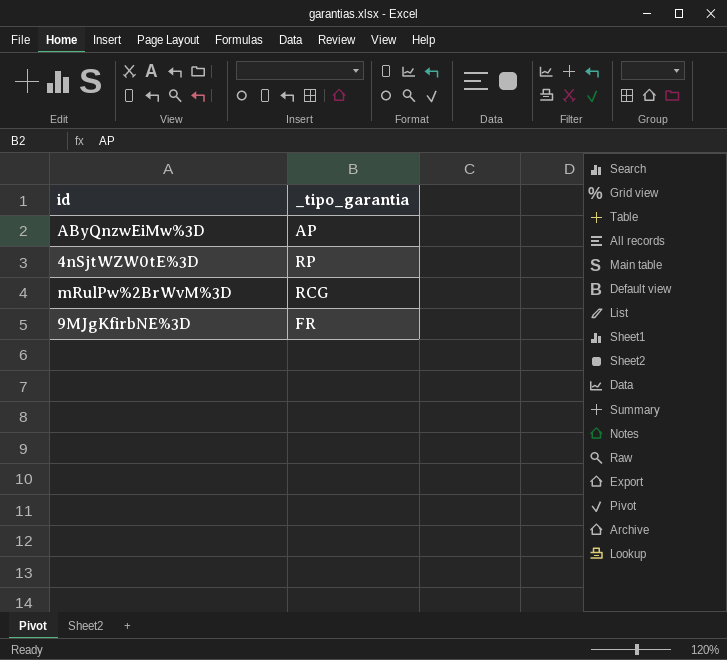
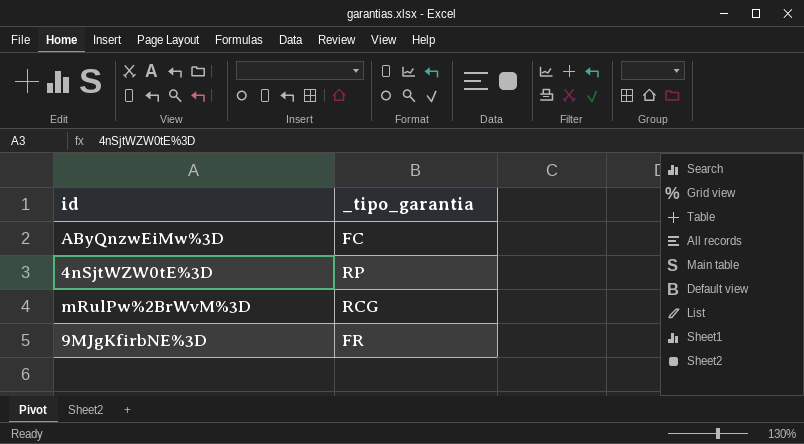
AByQnzwEiMw%3D | _tipo_garantia: AP -> FC

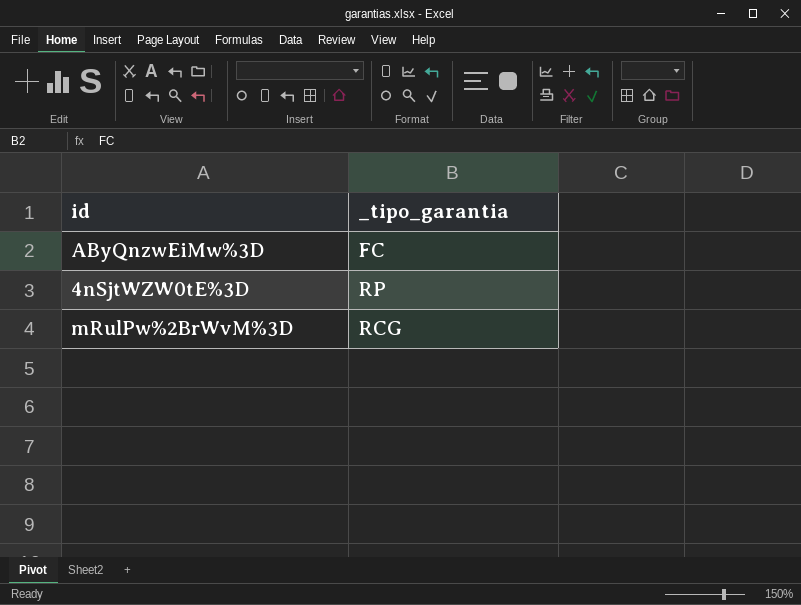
row 9MJgKfirbNE%3D: FR -> none

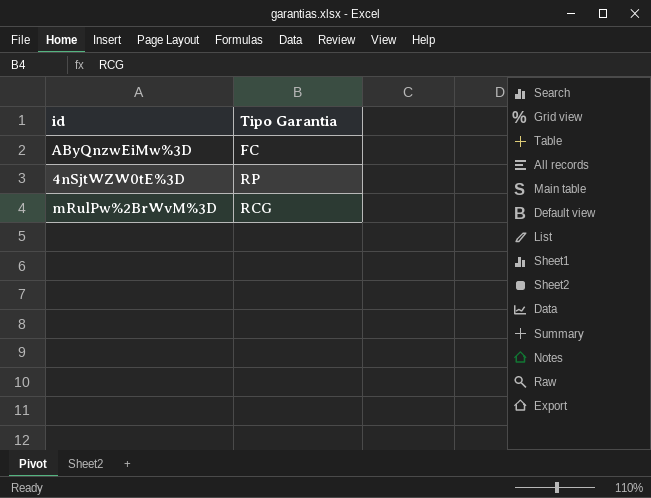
column name: _tipo_garantia -> Tipo Garantia

